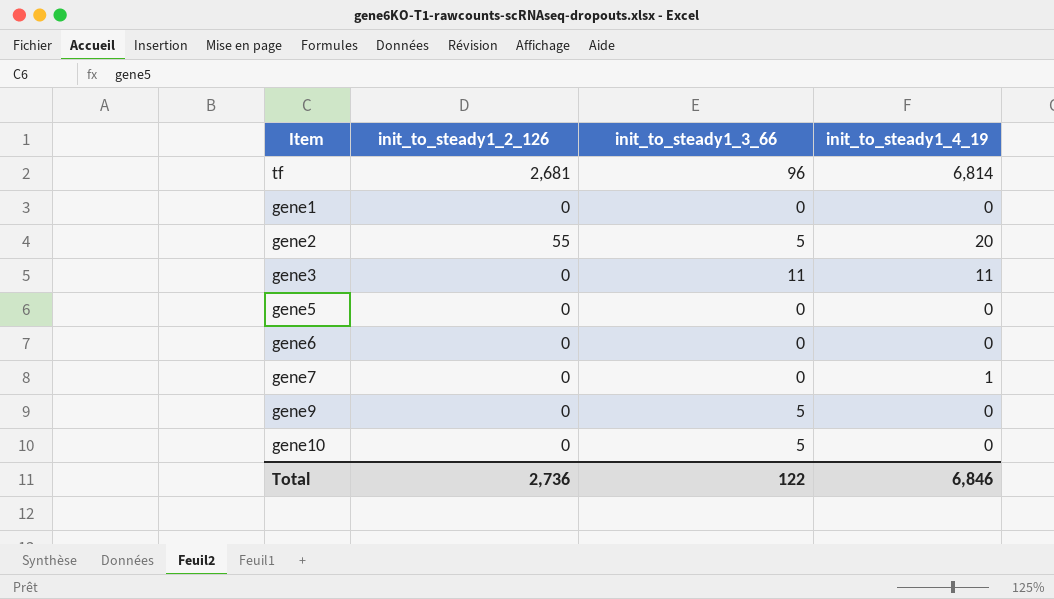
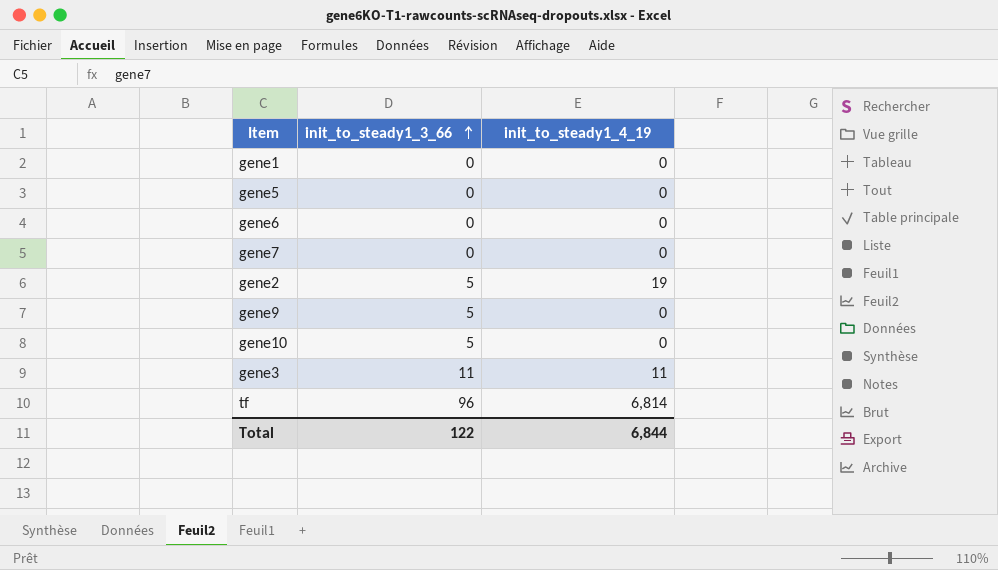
row order: none -> init_to_steady1_3_66 ascending
column init_to_steady1_2_126 | position: 2 -> none
gene7 | init_to_steady1_4_19: 1 -> 0
gene2 | init_to_steady1_4_19: 20 -> 19
Total | init_to_steady1_4_19: 6,846 -> 6,844

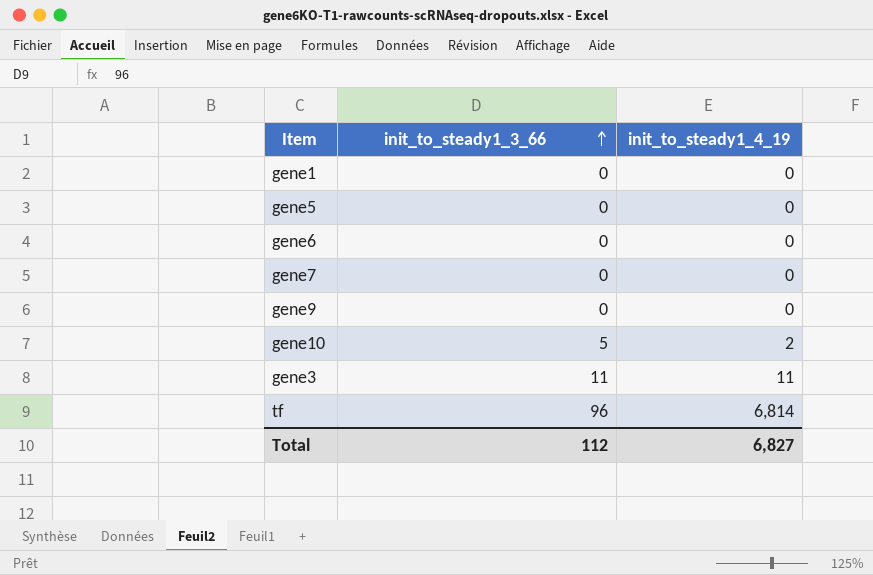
row gene2: 5 | 19 -> none
gene9 | init_to_steady1_3_66: 5 -> 0
gene10 | init_to_steady1_4_19: 0 -> 2
Total | init_to_steady1_3_66: 122 -> 112
Total | init_to_steady1_4_19: 6,844 -> 6,827

